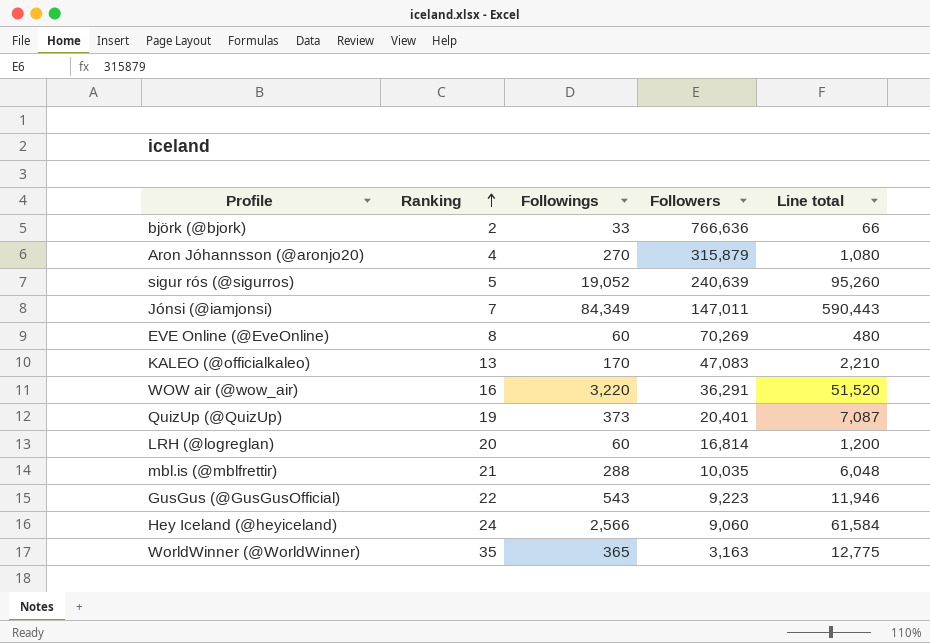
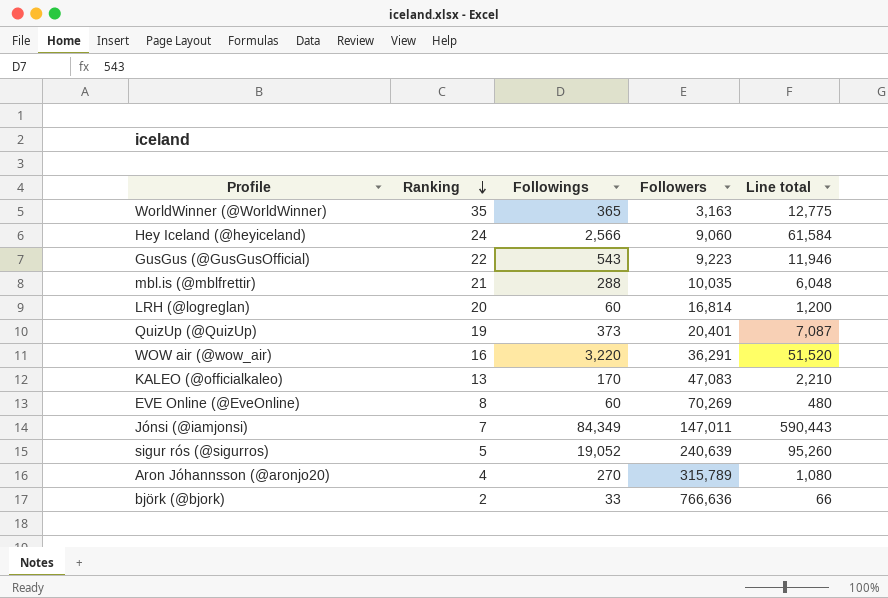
row order: Ranking ascending -> Ranking descending
Aron Jóhannsson (@aronjo20) | Followers: 315,879 -> 315,789

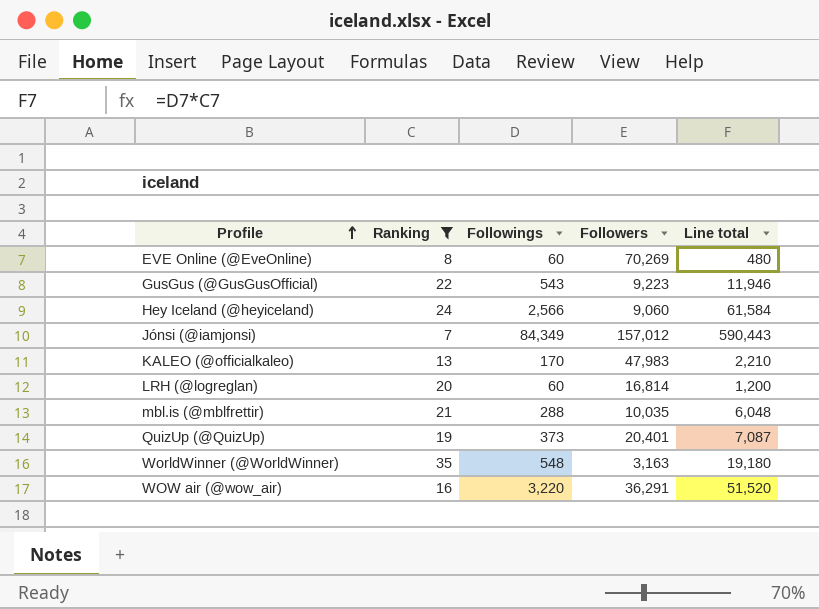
filter: none -> Ranking >= 7
row order: Ranking descending -> Profile ascending
Jónsi (@iamjonsi) | Followers: 147,011 -> 157,012
KALEO (@officialkaleo) | Followers: 47,083 -> 47,983
WorldWinner (@WorldWinner) | Followings: 365 -> 548
WorldWinner (@WorldWinner) | Line total: 12,775 -> 19,180

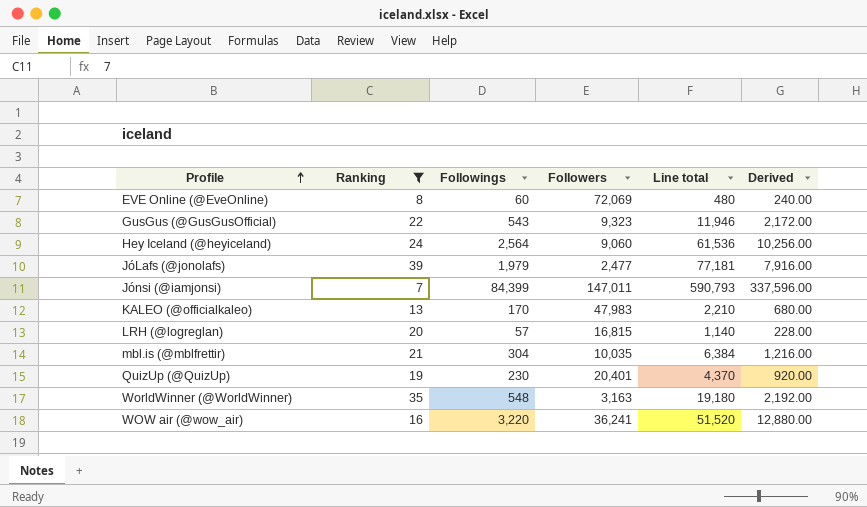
column Derived | formula: none -> [Followings] * 4
EVE Online (@EveOnline) | Followers: 70,269 -> 72,069
GusGus (@GusGusOfficial) | Followers: 9,223 -> 9,323
Hey Iceland (@heyiceland) | Followings: 2,566 -> 2,564
Hey Iceland (@heyiceland) | Line total: 61,584 -> 61,536
row JóLafs (@jonolafs): none -> 39 | 1,979 | 2,477 | 77,181 | 7,916.00
Jónsi (@iamjonsi) | Followings: 84,349 -> 84,399
Jónsi (@iamjonsi) | Followers: 157,012 -> 147,011
Jónsi (@iamjonsi) | Line total: 590,443 -> 590,793
LRH (@logreglan) | Followings: 60 -> 57
LRH (@logreglan) | Followers: 16,814 -> 16,815
LRH (@logreglan) | Line total: 1,200 -> 1,140
mbl.is (@mblfrettir) | Followings: 288 -> 304
mbl.is (@mblfrettir) | Line total: 6,048 -> 6,384
QuizUp (@QuizUp) | Followings: 373 -> 230
QuizUp (@QuizUp) | Line total: 7,087 -> 4,370
WOW air (@wow_air) | Followers: 36,291 -> 36,241

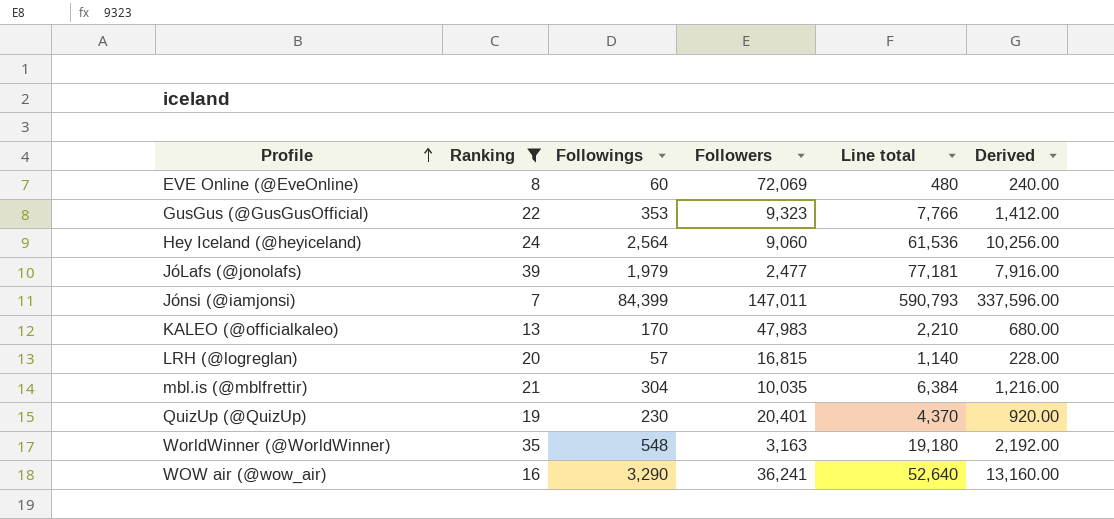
GusGus (@GusGusOfficial) | Followings: 543 -> 353
GusGus (@GusGusOfficial) | Line total: 11,946 -> 7,766
GusGus (@GusGusOfficial) | Derived: 2,172.00 -> 1,412.00
WOW air (@wow_air) | Followings: 3,220 -> 3,290
WOW air (@wow_air) | Line total: 51,520 -> 52,640
WOW air (@wow_air) | Derived: 12,880.00 -> 13,160.00

